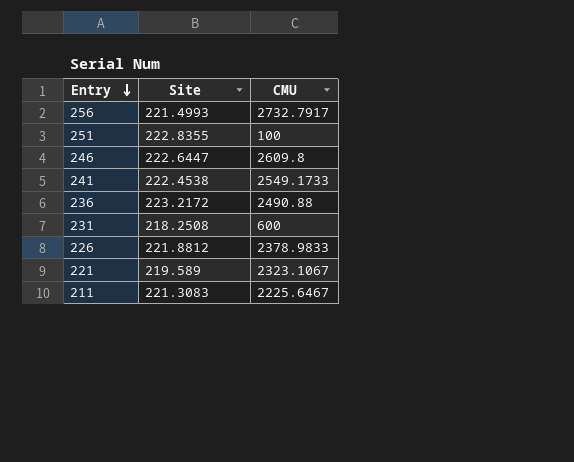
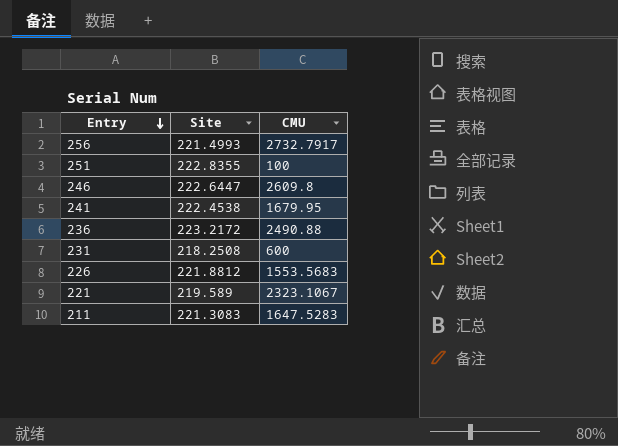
241 | CMU: 2549.1733 -> 1679.95
226 | CMU: 2378.9833 -> 1553.5683
211 | CMU: 2225.6467 -> 1647.5283

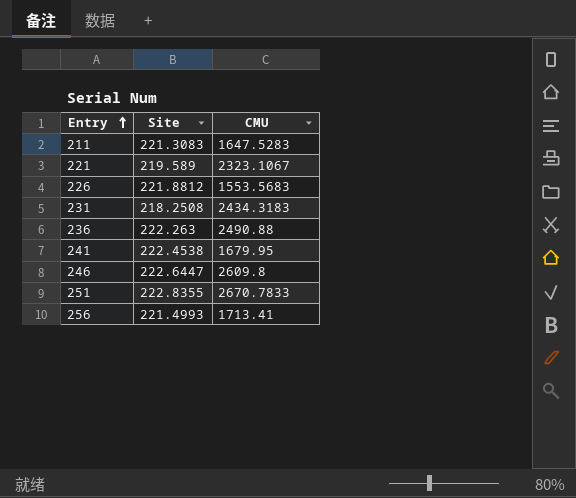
row order: Entry descending -> Entry ascending
231 | CMU: 600 -> 2434.3183
236 | Site: 223.2172 -> 222.263
251 | CMU: 100 -> 2670.7833
256 | CMU: 2732.7917 -> 1713.41

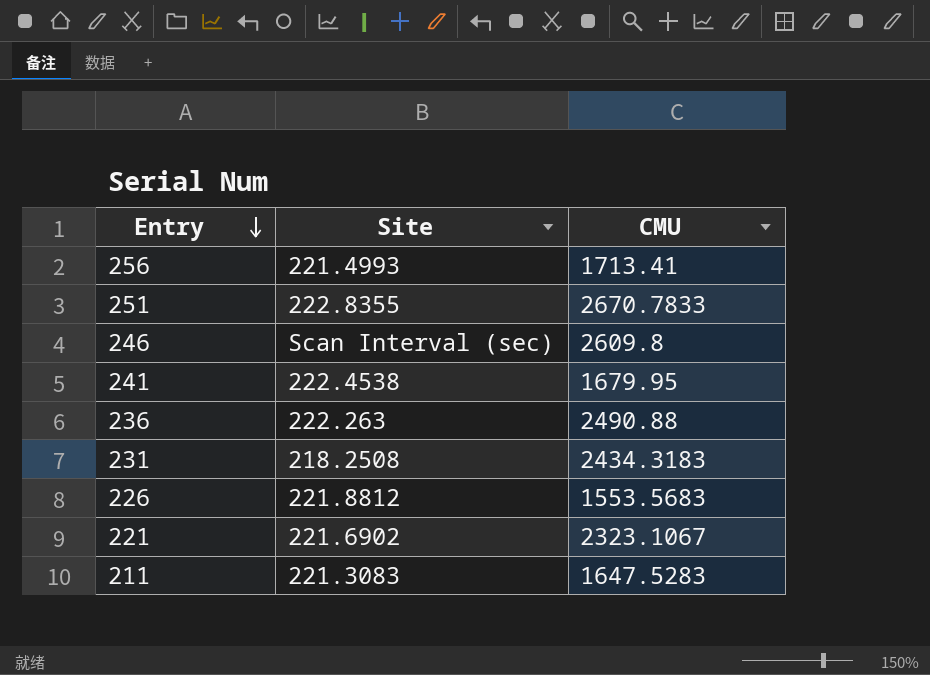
row order: Entry ascending -> Entry descending
246 | Site: 222.6447 -> Scan Interval (sec)
221 | Site: 219.589 -> 221.6902

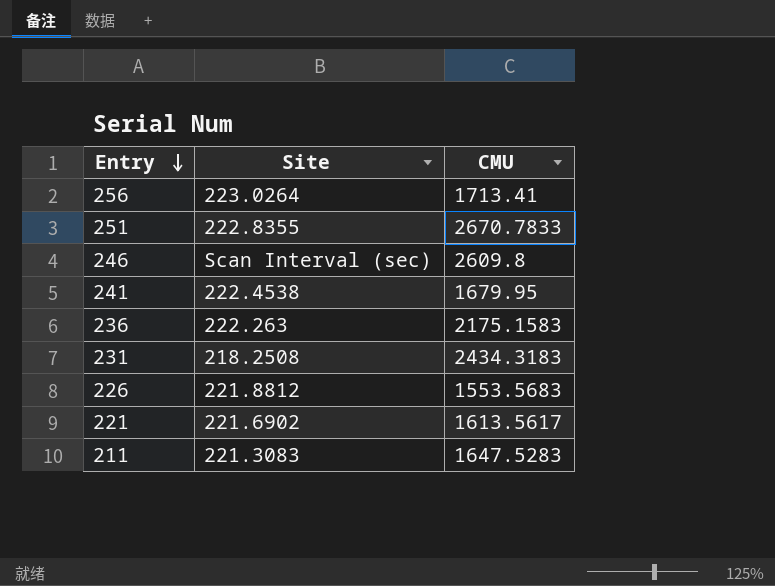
256 | Site: 221.4993 -> 223.0264
236 | CMU: 2490.88 -> 2175.1583
221 | CMU: 2323.1067 -> 1613.5617

